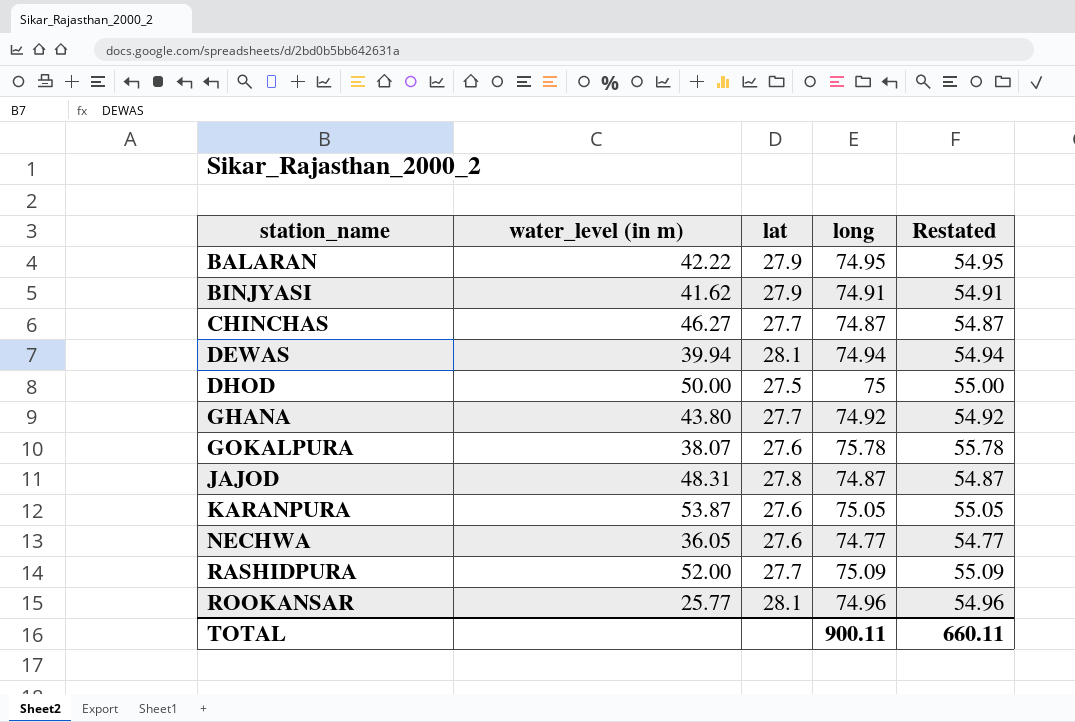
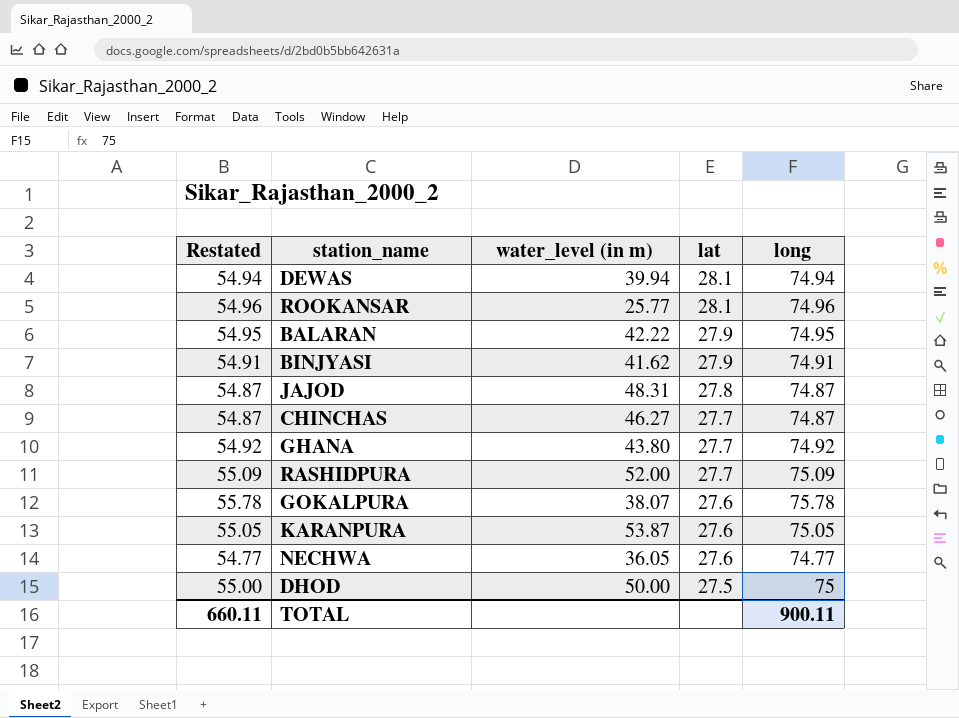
row order: station_name ascending -> lat descending
column Restated | position: 5 -> 1

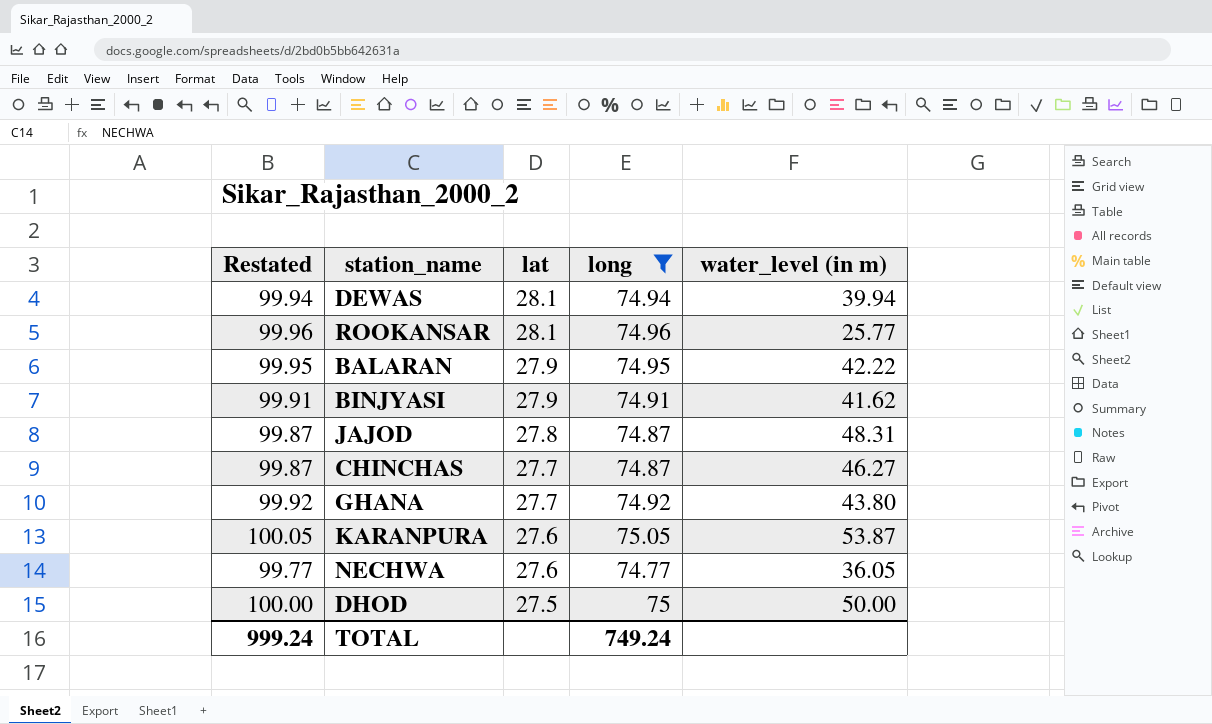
filter: none -> long <= 75.05
column Restated | formula: [long] - 20 -> [long] + 25
column water_level (in m) | position: 3 -> 5
TOTAL | Restated: 660.11 -> 999.24
TOTAL | long: 900.11 -> 749.24

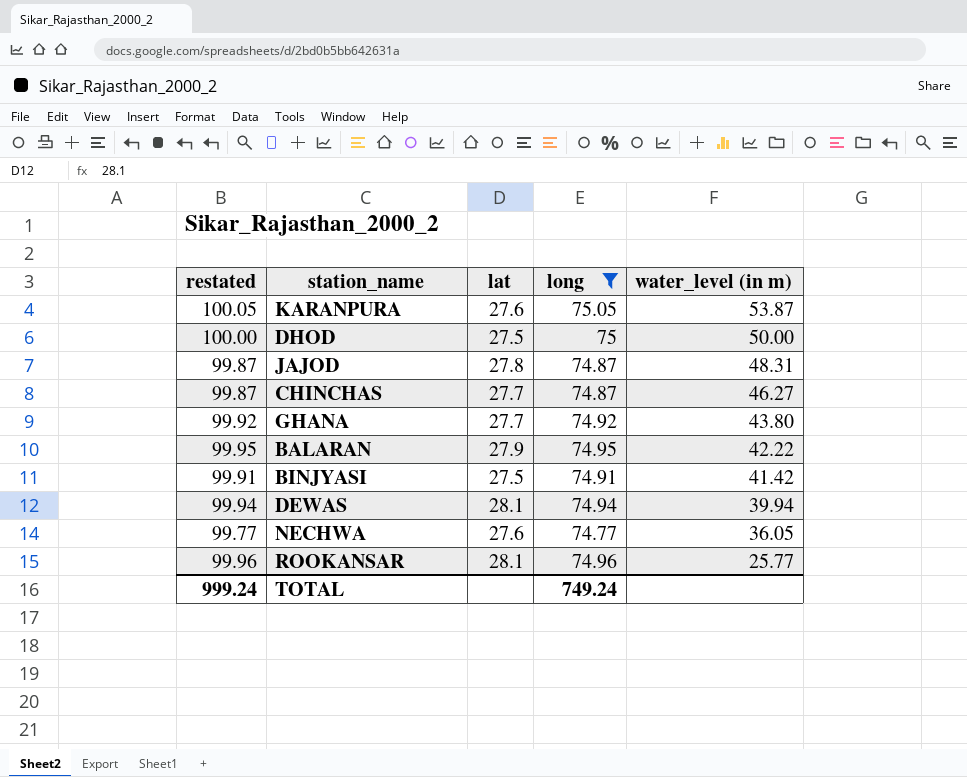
row order: lat descending -> water_level (in m) descending
column name: Restated -> restated
BINJYASI | lat: 27.9 -> 27.5
BINJYASI | water_level (in m): 41.62 -> 41.42

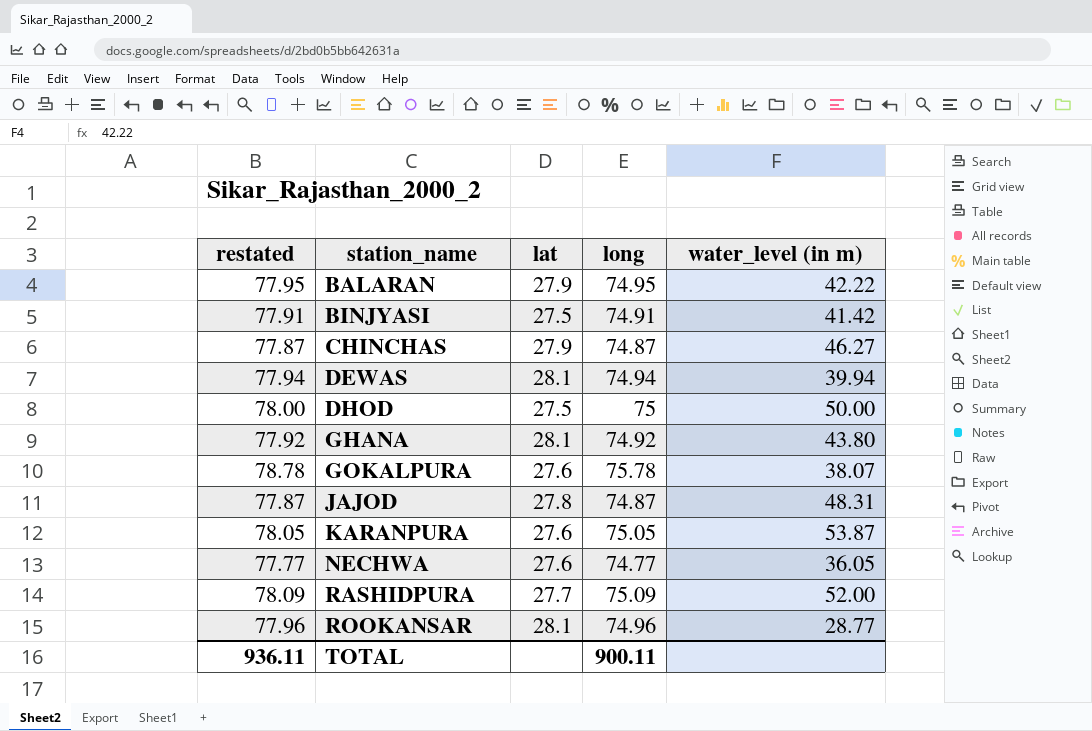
filter: long <= 75.05 -> none
row order: water_level (in m) descending -> station_name ascending
column restated | formula: [long] + 25 -> [long] + 3
CHINCHAS | lat: 27.7 -> 27.9
GHANA | lat: 27.7 -> 28.1
ROOKANSAR | water_level (in m): 25.77 -> 28.77
TOTAL | restated: 999.24 -> 936.11
TOTAL | long: 749.24 -> 900.11

